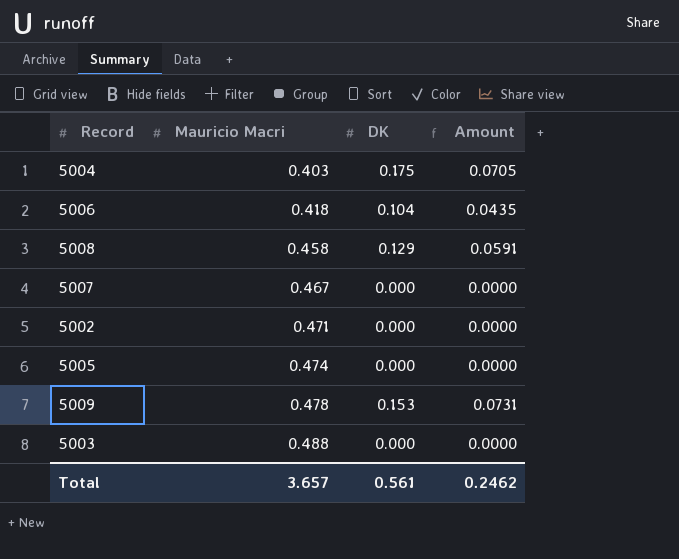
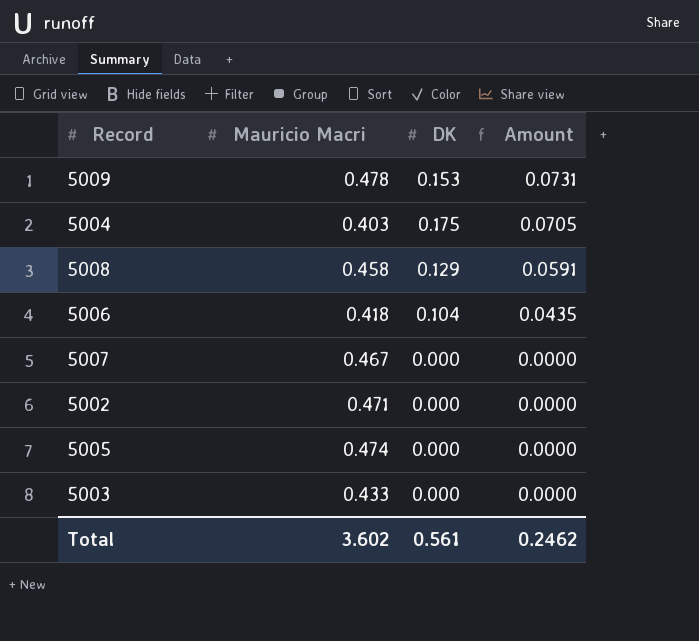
row order: Mauricio Macri ascending -> Amount descending
5003 | Mauricio Macri: 0.488 -> 0.433
Total | Mauricio Macri: 3.657 -> 3.602

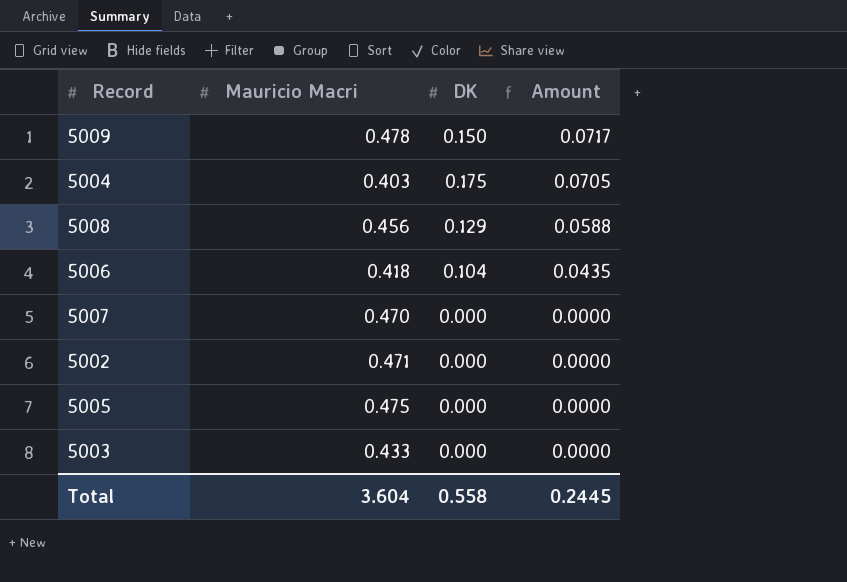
5009 | DK: 0.153 -> 0.150
5009 | Amount: 0.0731 -> 0.0717
5008 | Mauricio Macri: 0.458 -> 0.456
5008 | Amount: 0.0591 -> 0.0588
5007 | Mauricio Macri: 0.467 -> 0.470
5005 | Mauricio Macri: 0.474 -> 0.475
Total | Mauricio Macri: 3.602 -> 3.604
Total | DK: 0.561 -> 0.558
Total | Amount: 0.2462 -> 0.2445

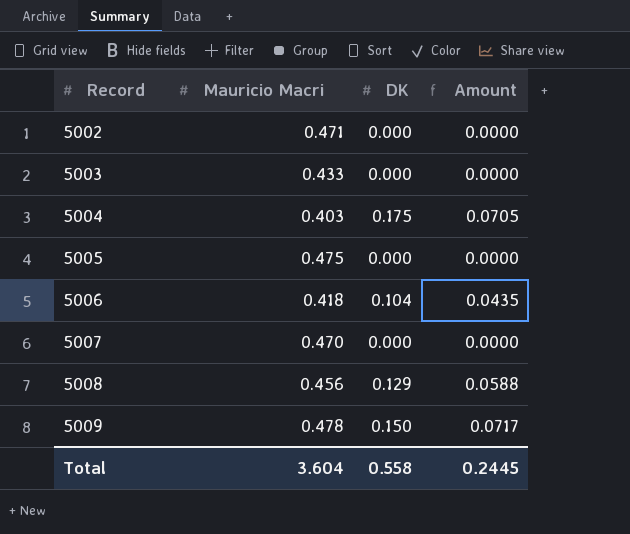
row order: Amount descending -> Record ascending

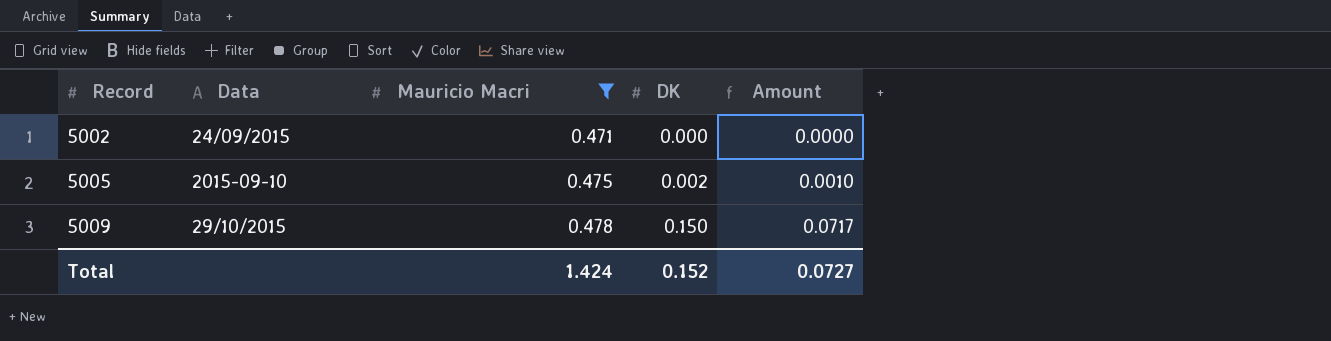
filter: none -> Mauricio Macri >= 0.471
column Data | position: none -> 2
5005 | DK: 0.000 -> 0.002
5005 | Amount: 0.0000 -> 0.0010
Total | Mauricio Macri: 3.604 -> 1.424
Total | DK: 0.558 -> 0.152
Total | Amount: 0.2445 -> 0.0727

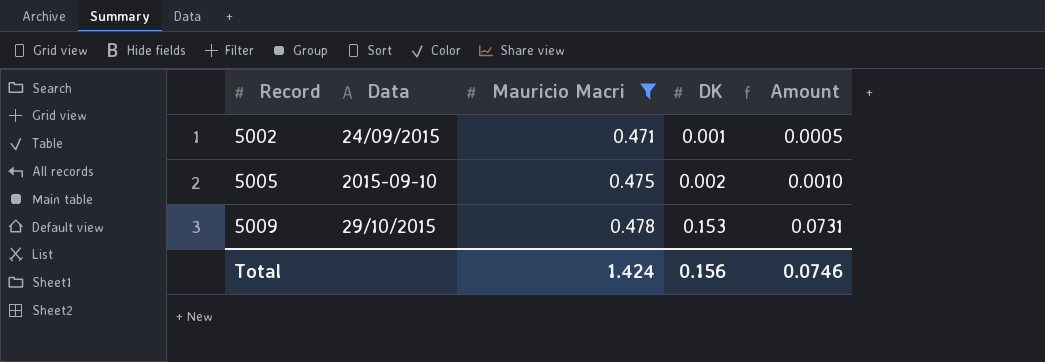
5002 | DK: 0.000 -> 0.001
5002 | Amount: 0.0000 -> 0.0005
5009 | DK: 0.150 -> 0.153
5009 | Amount: 0.0717 -> 0.0731
Total | DK: 0.152 -> 0.156
Total | Amount: 0.0727 -> 0.0746

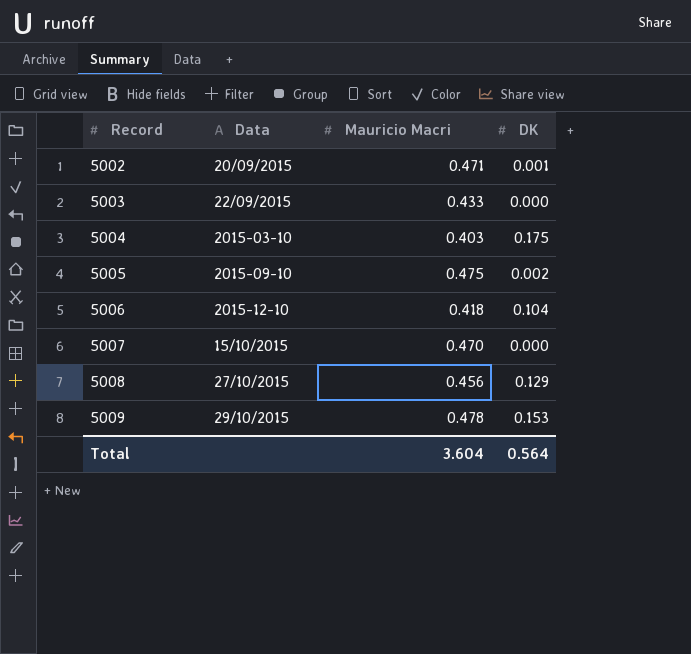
filter: Mauricio Macri >= 0.471 -> none
column Amount | formula: [Mauricio Macri] * [DK] -> none
5002 | Data: 24/09/2015 -> 20/09/2015
Total | Mauricio Macri: 1.424 -> 3.604
Total | DK: 0.156 -> 0.564

